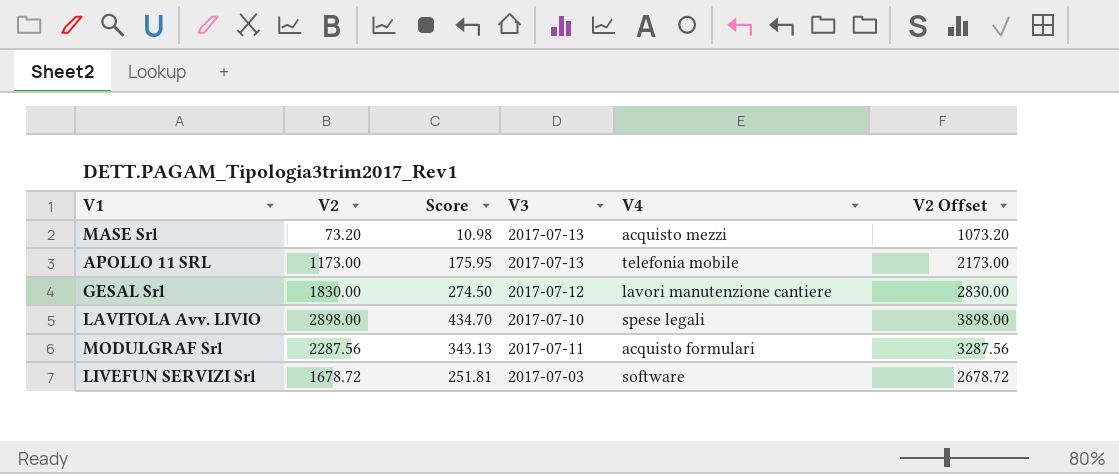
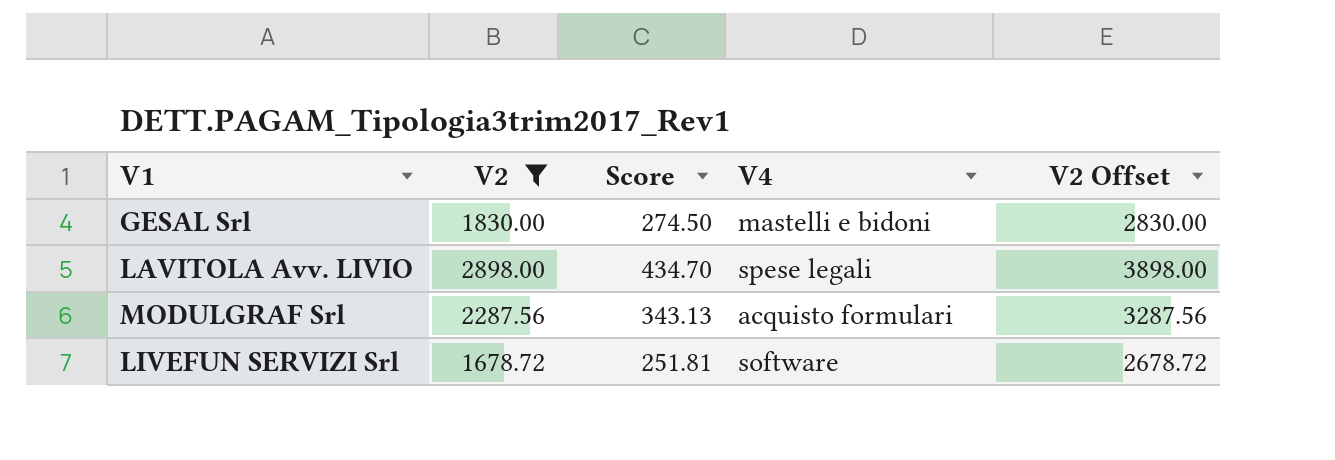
filter: none -> V2 >= 1678.72
column V3 | position: 4 -> none
GESAL Srl | V4: lavori manutenzione cantiere -> mastelli e bidoni

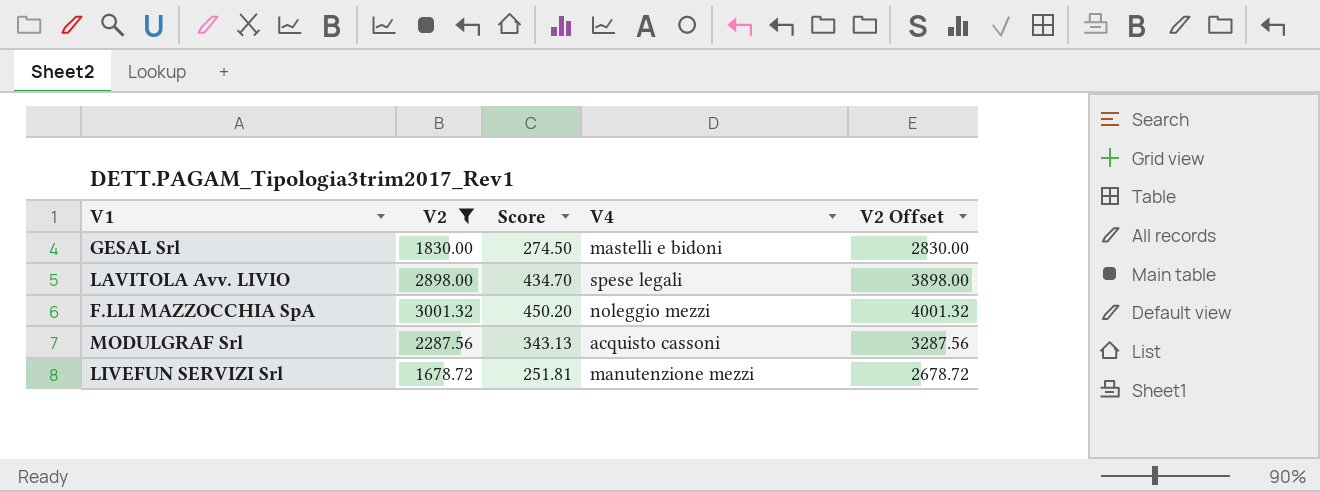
row F.LLI MAZZOCCHIA SpA: none -> 3001.32 | 450.20 | noleggio mezzi | 4001.32
MODULGRAF Srl | V4: acquisto formulari -> acquisto cassoni
LIVEFUN SERVIZI Srl | V4: software -> manutenzione mezzi

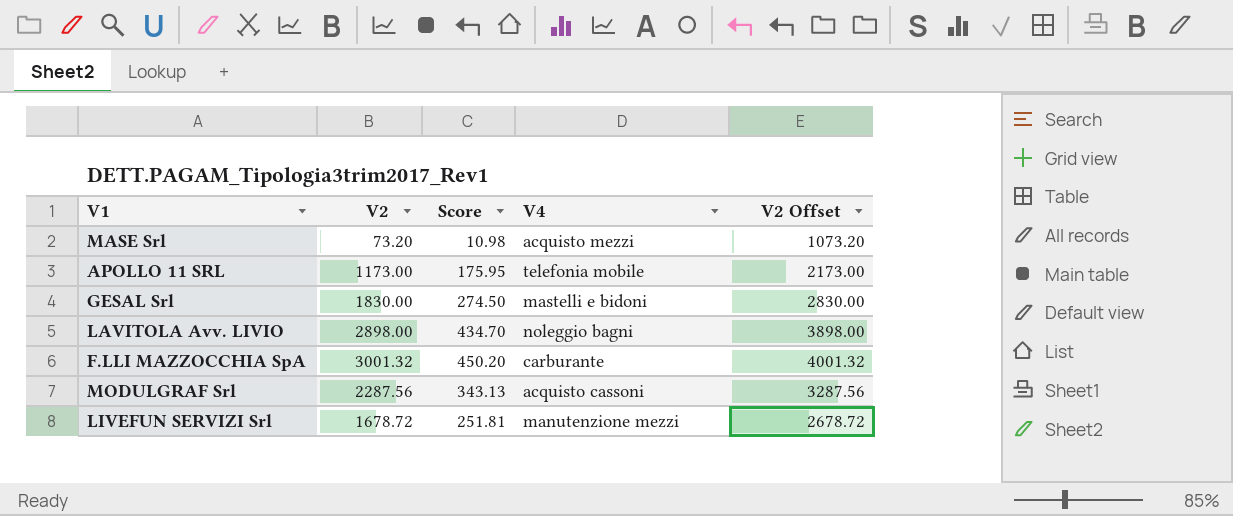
filter: V2 >= 1678.72 -> none
LAVITOLA Avv. LIVIO | V4: spese legali -> noleggio bagni
F.LLI MAZZOCCHIA SpA | V4: noleggio mezzi -> carburante

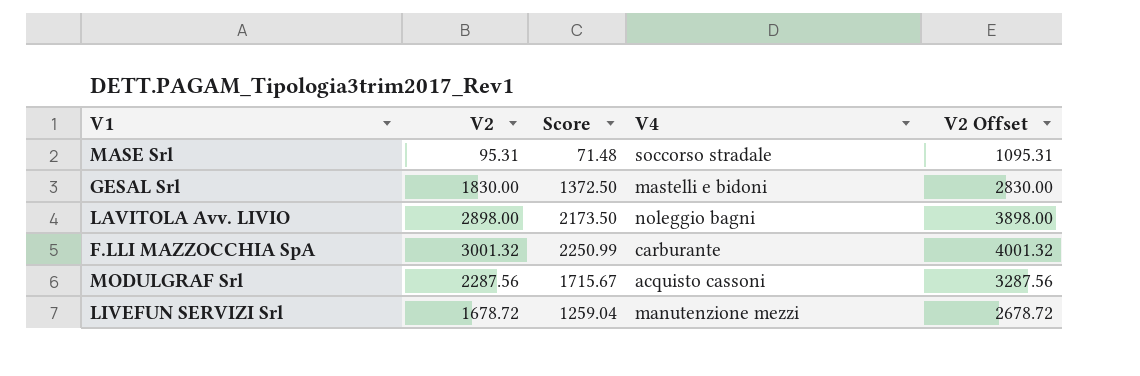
column Score | formula: [V2] * 0.15 -> [V2] * 0.75
row APOLLO 11 SRL: 1173.00 | 175.95 | telefonia mobile | 2173.00 -> none
MASE Srl | V2: 73.20 -> 95.31
MASE Srl | V4: acquisto mezzi -> soccorso stradale
MASE Srl | V2 Offset: 1073.20 -> 1095.31

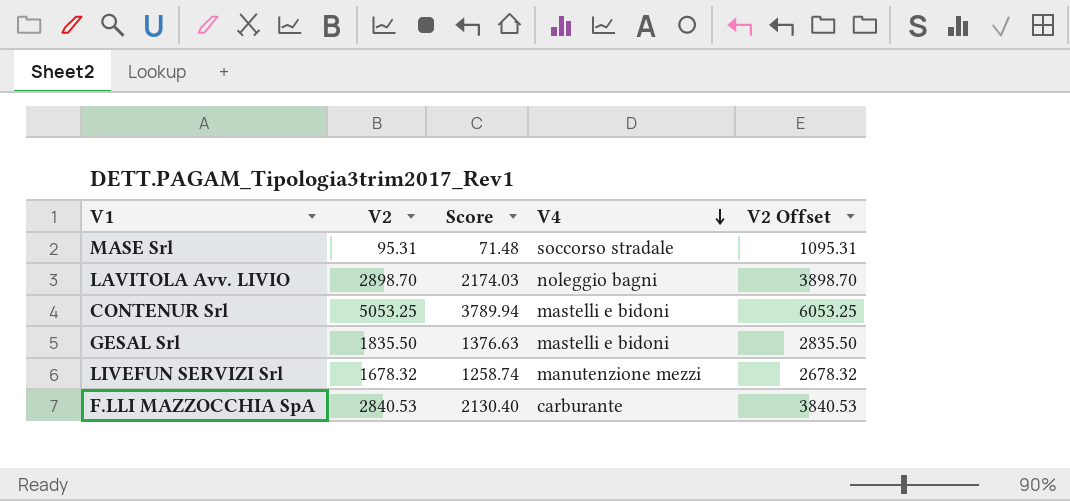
row order: none -> V4 descending
row MODULGRAF Srl: 2287.56 | 1715.67 | acquisto cassoni | 3287.56 -> none
LAVITOLA Avv. LIVIO | V2: 2898.00 -> 2898.70
LAVITOLA Avv. LIVIO | Score: 2173.50 -> 2174.03
LAVITOLA Avv. LIVIO | V2 Offset: 3898.00 -> 3898.70
row CONTENUR Srl: none -> 5053.25 | 3789.94 | mastelli e bidoni | 6053.25
GESAL Srl | V2: 1830.00 -> 1835.50
GESAL Srl | Score: 1372.50 -> 1376.63
GESAL Srl | V2 Offset: 2830.00 -> 2835.50
LIVEFUN SERVIZI Srl | V2: 1678.72 -> 1678.32
LIVEFUN SERVIZI Srl | Score: 1259.04 -> 1258.74
LIVEFUN SERVIZI Srl | V2 Offset: 2678.72 -> 2678.32
F.LLI MAZZOCCHIA SpA | V2: 3001.32 -> 2840.53
F.LLI MAZZOCCHIA SpA | Score: 2250.99 -> 2130.40
F.LLI MAZZOCCHIA SpA | V2 Offset: 4001.32 -> 3840.53

